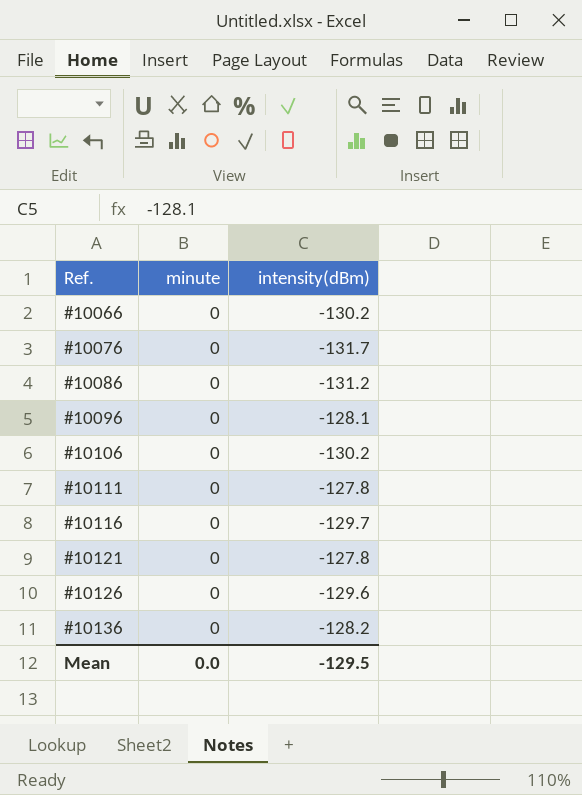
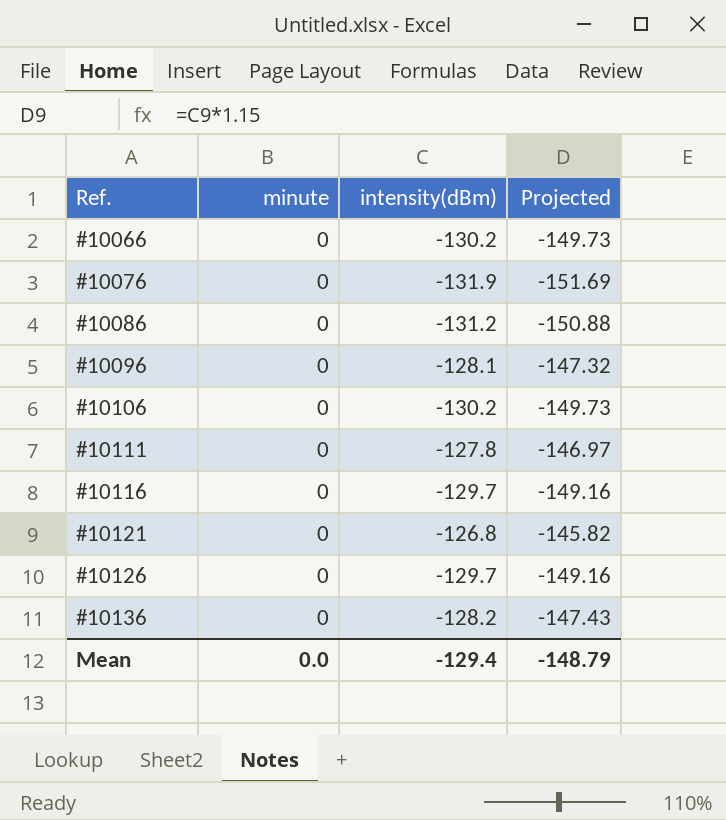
column Projected | formula: none -> [intensity(dBm)] * 1.15
#10076 | intensity(dBm): -131.7 -> -131.9
#10121 | intensity(dBm): -127.8 -> -126.8
#10126 | intensity(dBm): -129.6 -> -129.7
Mean | intensity(dBm): -129.5 -> -129.4

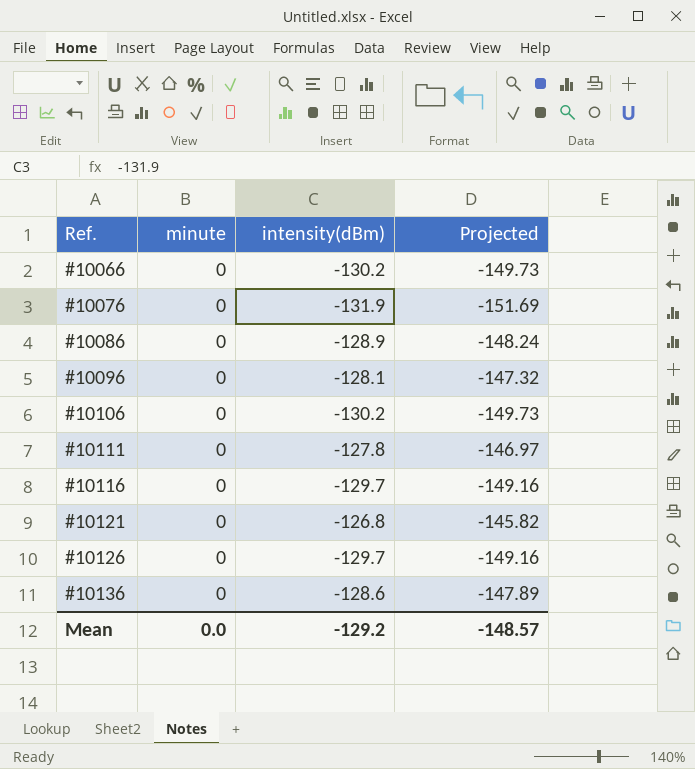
#10086 | intensity(dBm): -131.2 -> -128.9
#10086 | Projected: -150.88 -> -148.24
#10136 | intensity(dBm): -128.2 -> -128.6
#10136 | Projected: -147.43 -> -147.89
Mean | intensity(dBm): -129.4 -> -129.2
Mean | Projected: -148.79 -> -148.57

